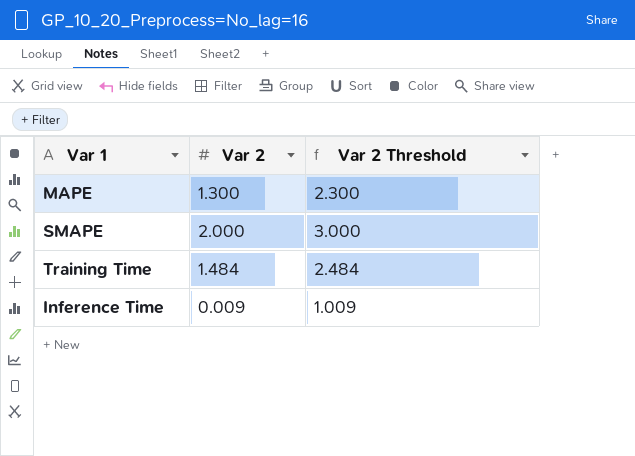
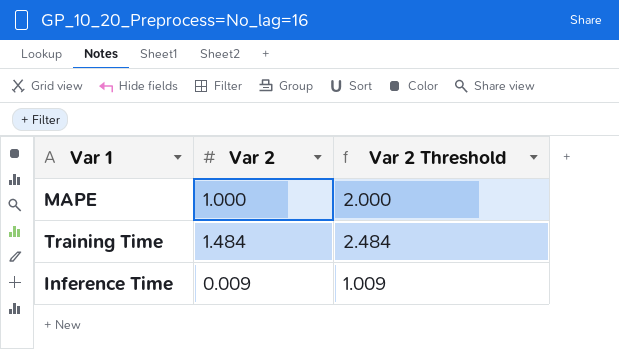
row SMAPE: 2.000 | 3.000 -> none
MAPE | Var 2: 1.300 -> 1.000
MAPE | Var 2 Threshold: 2.300 -> 2.000

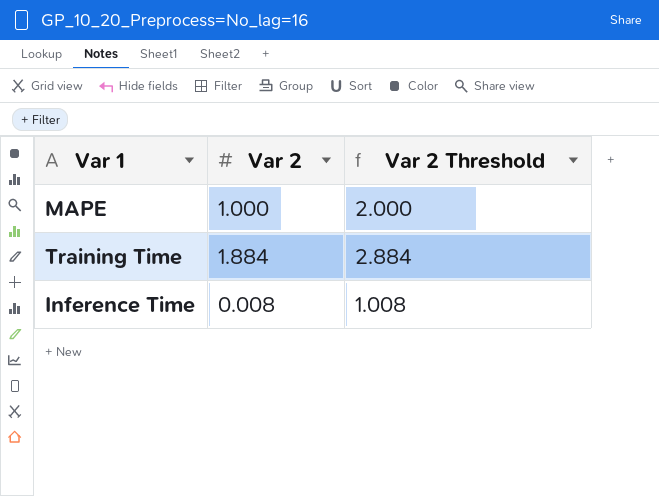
Training Time | Var 2: 1.484 -> 1.884
Training Time | Var 2 Threshold: 2.484 -> 2.884
Inference Time | Var 2: 0.009 -> 0.008
Inference Time | Var 2 Threshold: 1.009 -> 1.008

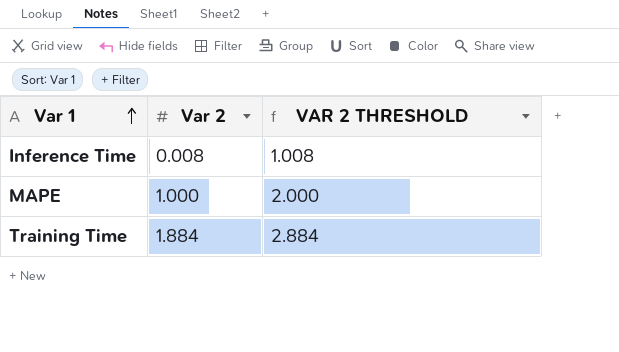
row order: none -> Var 1 ascending
column name: Var 2 Threshold -> VAR 2 THRESHOLD

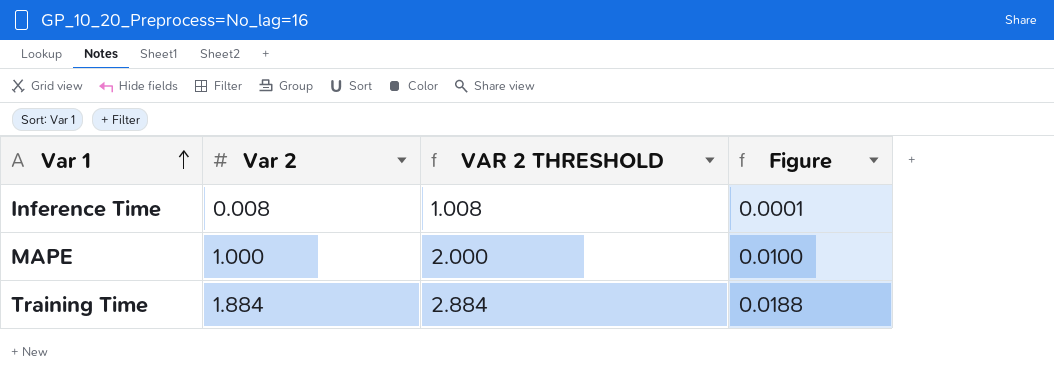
column Figure | formula: none -> [Var 2] * 0.01

